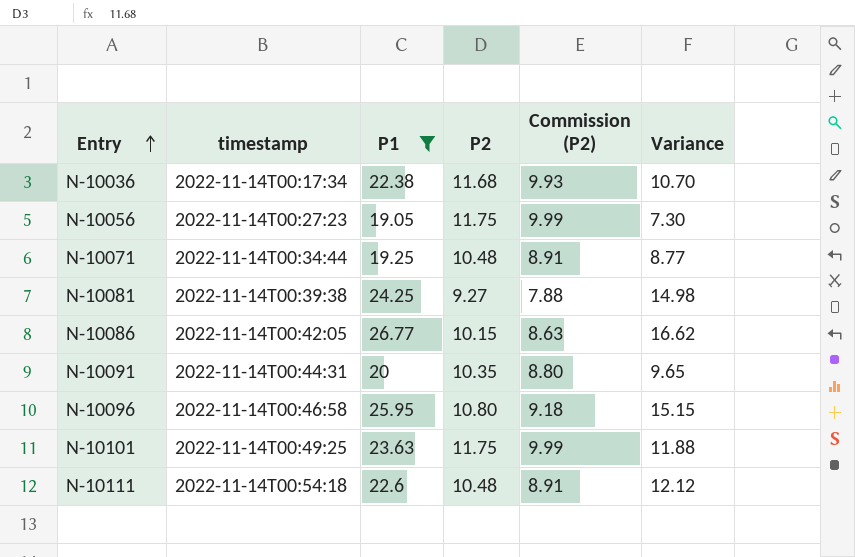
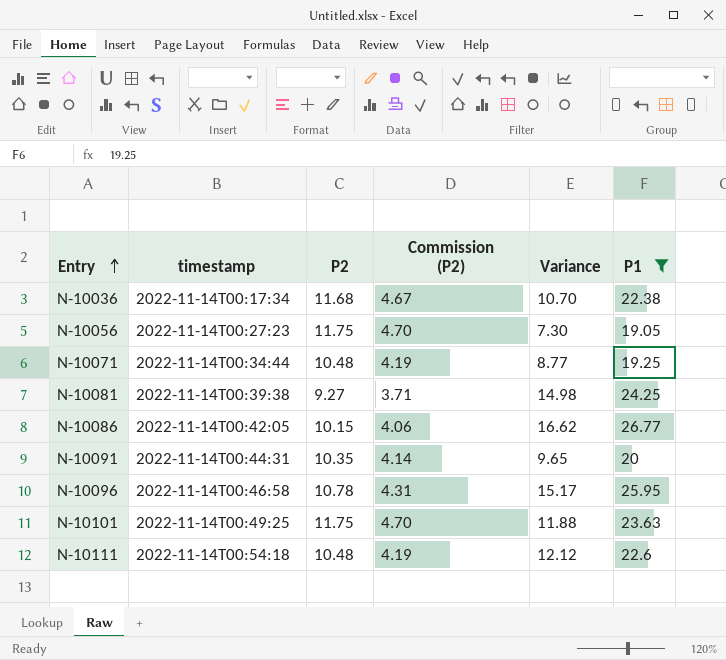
column Commission (P2) | formula: [P2] * 0.85 -> [P2] * 0.4
column P1 | position: 3 -> 6
N-10096 | P2: 10.80 -> 10.78
N-10096 | Variance: 15.15 -> 15.17

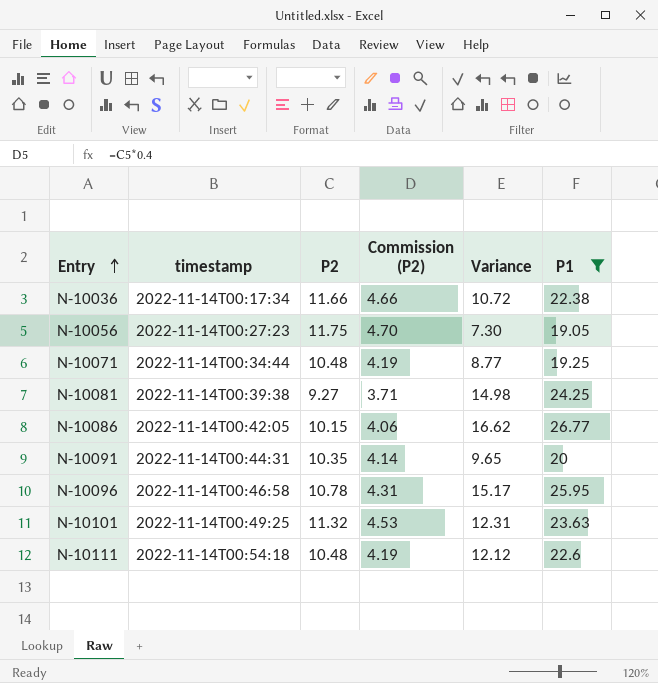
N-10036 | P2: 11.68 -> 11.66
N-10036 | Commission (P2): 4.67 -> 4.66
N-10036 | Variance: 10.70 -> 10.72
N-10101 | P2: 11.75 -> 11.32
N-10101 | Commission (P2): 4.70 -> 4.53
N-10101 | Variance: 11.88 -> 12.31

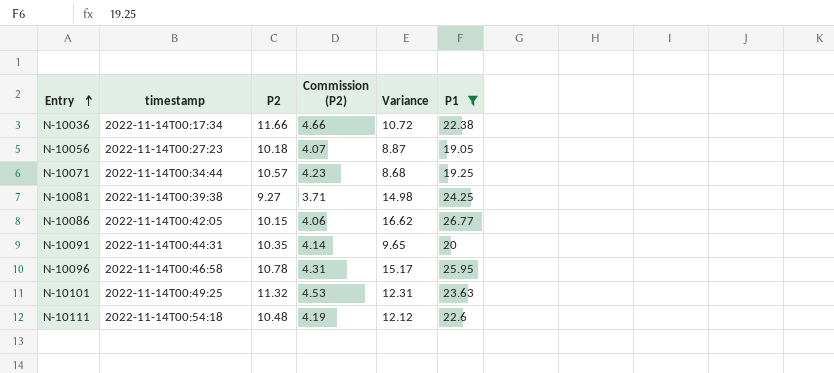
N-10056 | P2: 11.75 -> 10.18
N-10056 | Commission (P2): 4.70 -> 4.07
N-10056 | Variance: 7.30 -> 8.87
N-10071 | P2: 10.48 -> 10.57
N-10071 | Commission (P2): 4.19 -> 4.23
N-10071 | Variance: 8.77 -> 8.68

